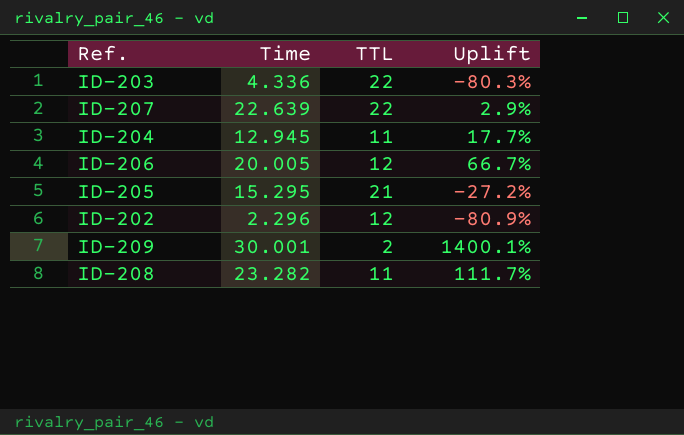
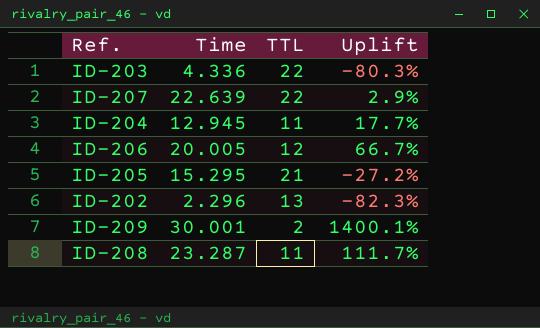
ID-202 | TTL: 12 -> 13
ID-202 | Uplift: -80.9% -> -82.3%
ID-208 | Time: 23.282 -> 23.287

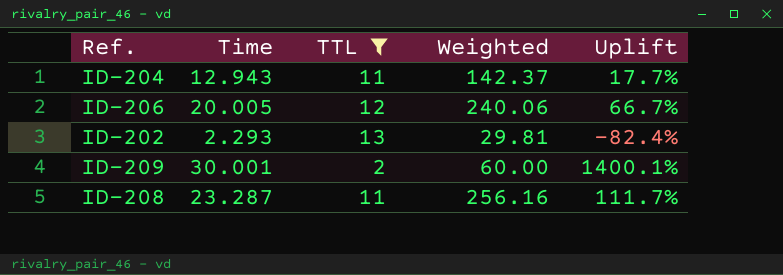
filter: none -> TTL <= 13
column Weighted | formula: none -> [Time] * [TTL]
ID-204 | Time: 12.945 -> 12.943
ID-202 | Time: 2.296 -> 2.293
ID-202 | Uplift: -82.3% -> -82.4%

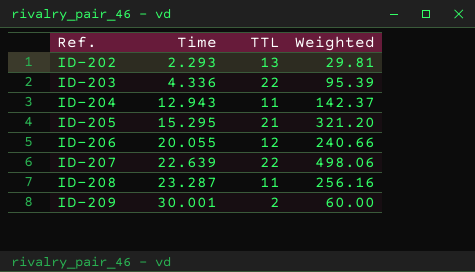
filter: TTL <= 13 -> none
row order: none -> Ref. ascending
column Uplift | formula: ([Time] - [TTL]) / [TTL] -> none
ID-206 | Time: 20.005 -> 20.055
ID-206 | Weighted: 240.06 -> 240.66

